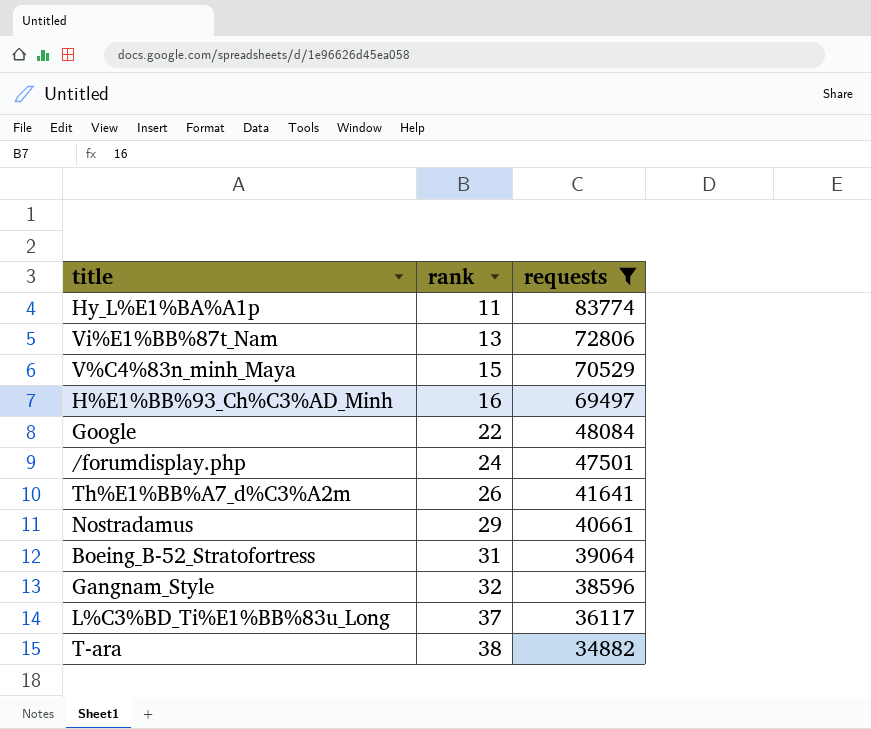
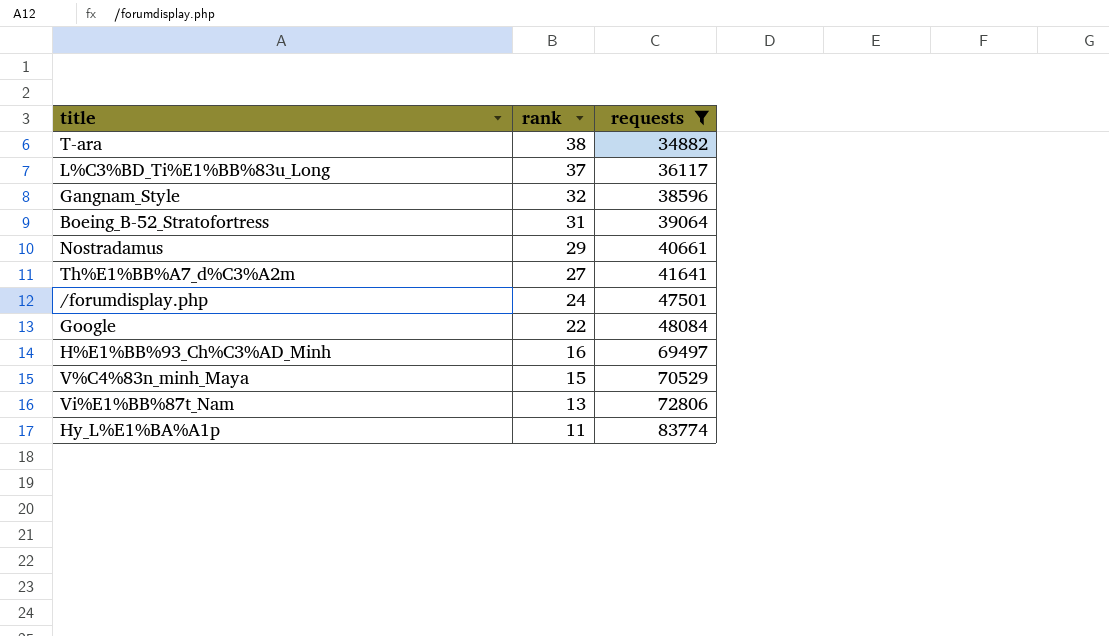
row order: rank ascending -> rank descending
Th%E1%BB%A7_d%C3%A2m | rank: 26 -> 27

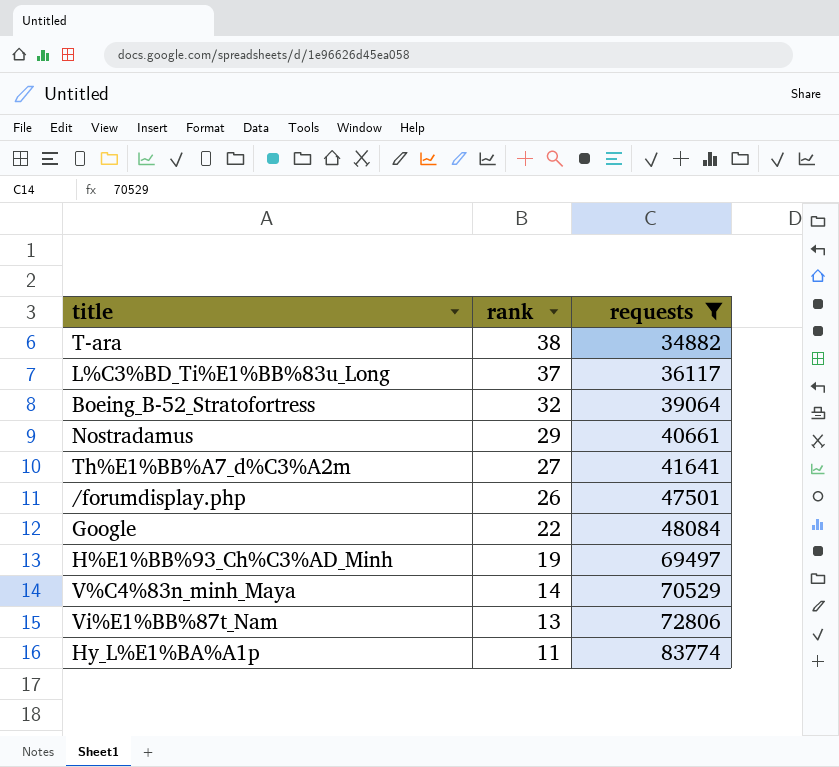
row Gangnam_Style: 32 | 38596 -> none
Boeing_B-52_Stratofortress | rank: 31 -> 32
/forumdisplay.php | rank: 24 -> 26
H%E1%BB%93_Ch%C3%AD_Minh | rank: 16 -> 19
V%C4%83n_minh_Maya | rank: 15 -> 14

